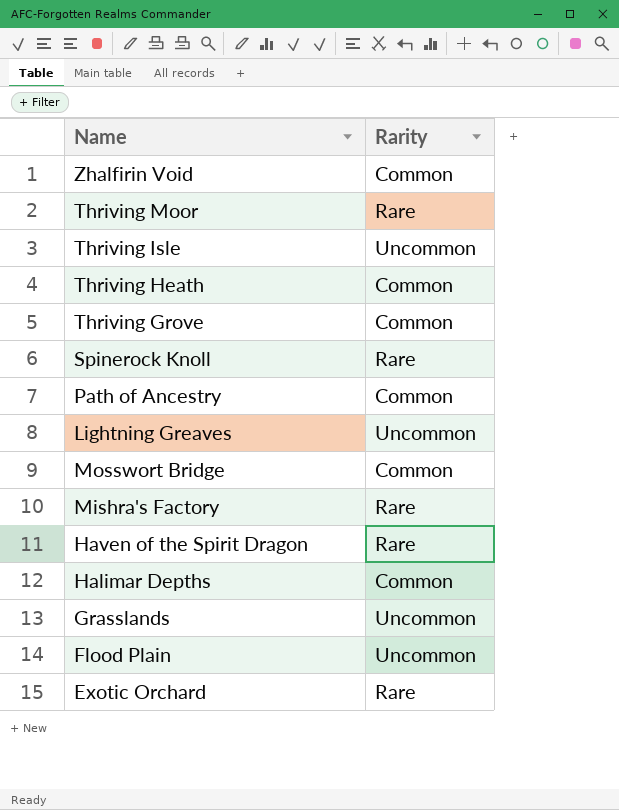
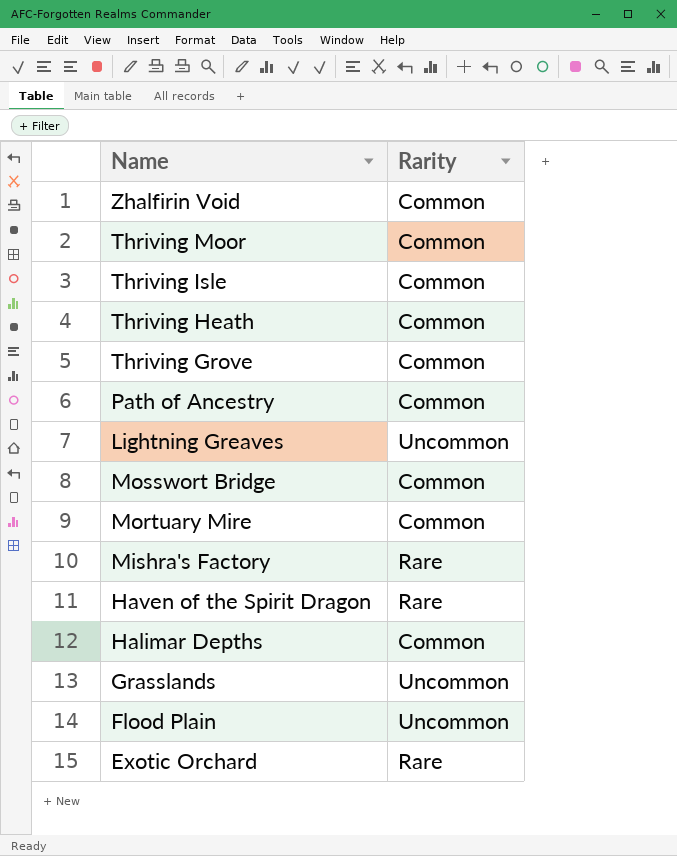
row Spinerock Knoll: Rare -> none
Thriving Moor | Rarity: Rare -> Common
Thriving Isle | Rarity: Uncommon -> Common
row Mortuary Mire: none -> Common

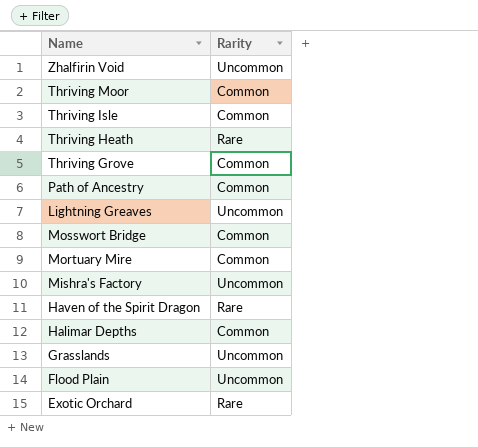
Zhalfirin Void | Rarity: Common -> Uncommon
Thriving Heath | Rarity: Common -> Rare
Mishra's Factory | Rarity: Rare -> Uncommon

